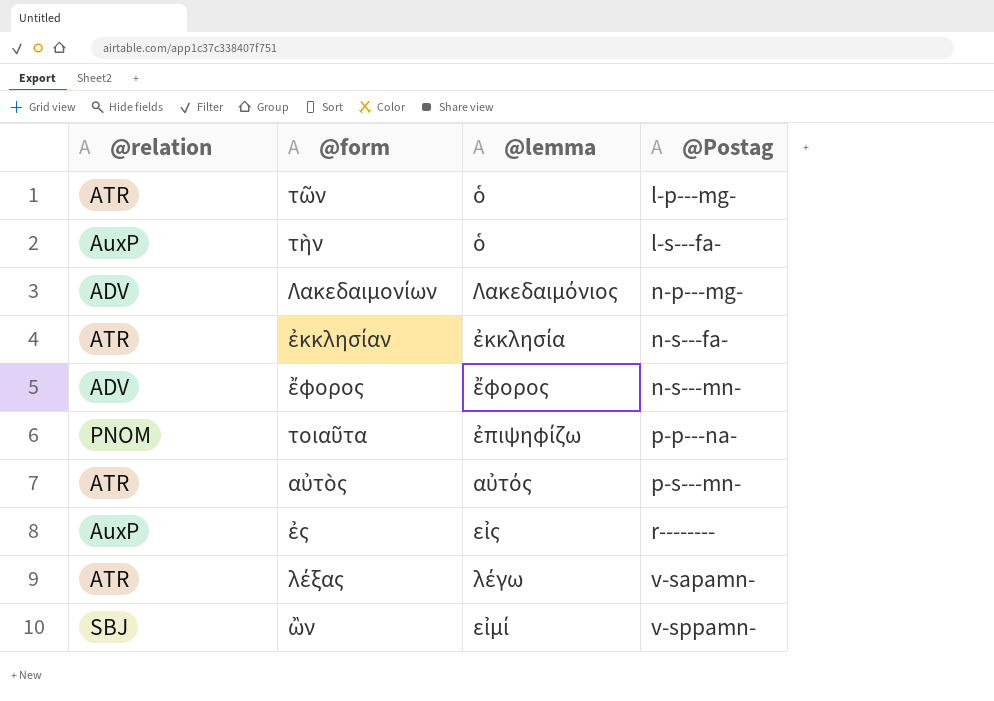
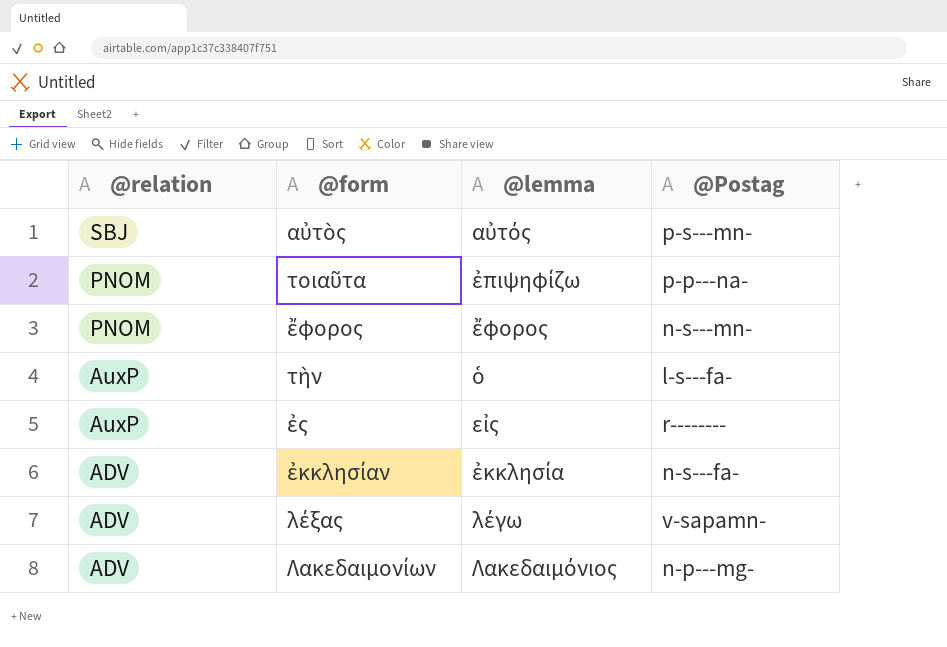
row order: @Postag ascending -> @relation descending
row τῶν: ATR | ὁ | l-p---mg- -> none
row ὢν: SBJ | εἰμί | v-sppamn- -> none
αὐτὸς | @relation: ATR -> SBJ
ἔφορος | @relation: ADV -> PNOM
ἐκκλησίαν | @relation: ATR -> ADV
λέξας | @relation: ATR -> ADV

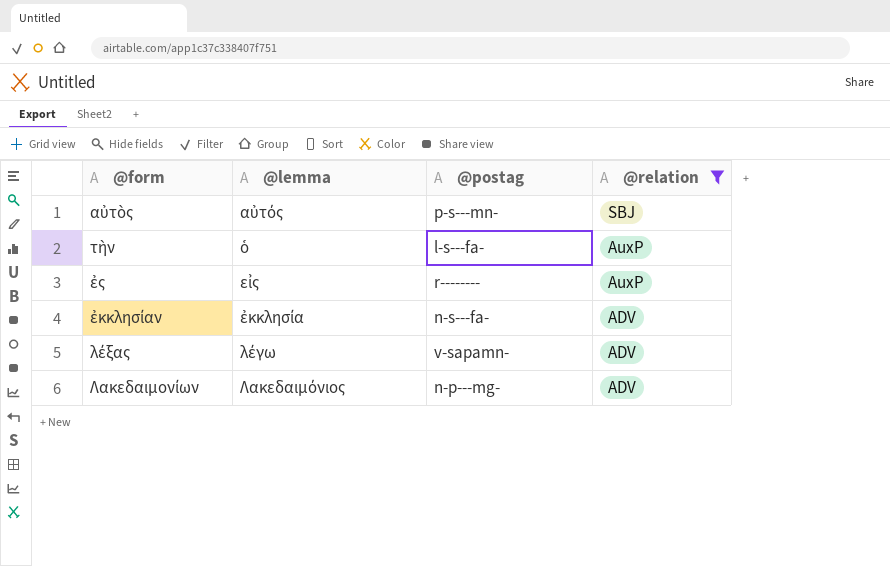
filter: none -> @relation != PNOM
column name: @Postag -> @postag
column @relation | position: 1 -> 4

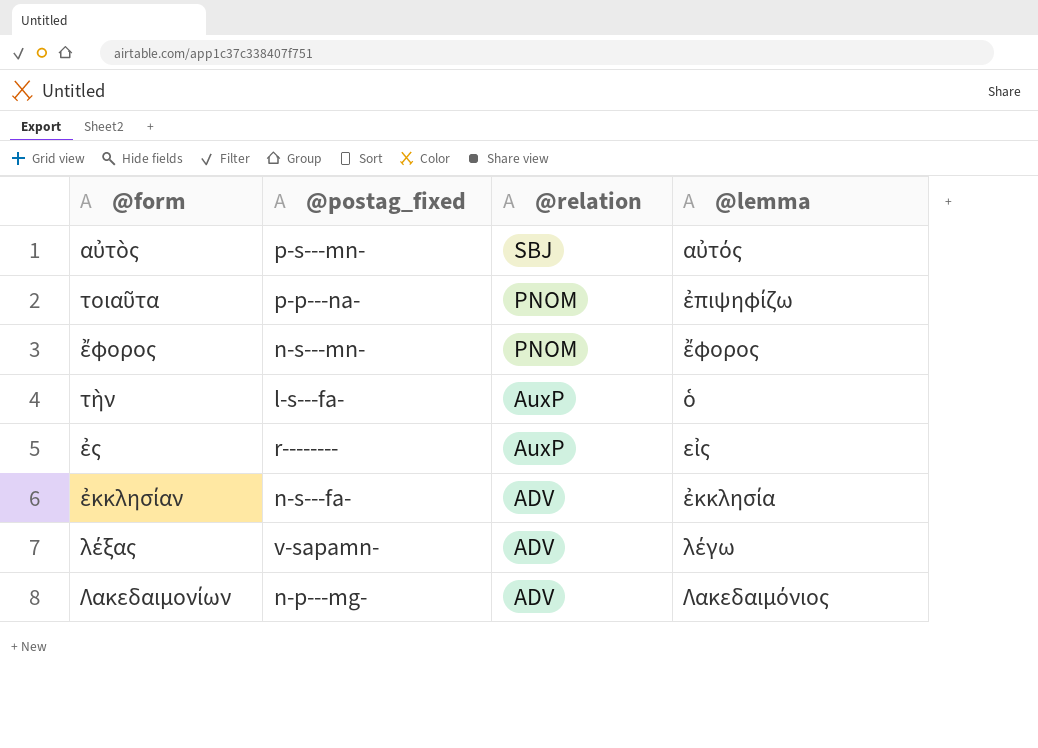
filter: @relation != PNOM -> none
column name: @postag -> @postag_fixed
column @lemma | position: 2 -> 4

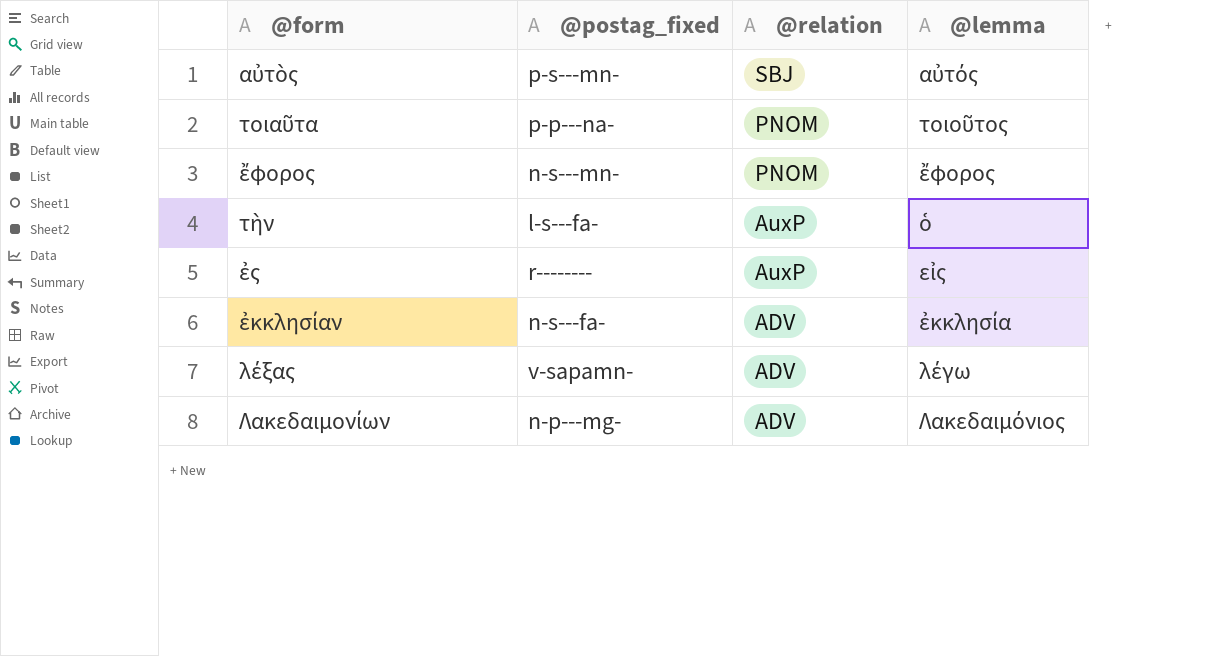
τοιαῦτα | @lemma: ἐπιψηφίζω -> τοιοῦτος

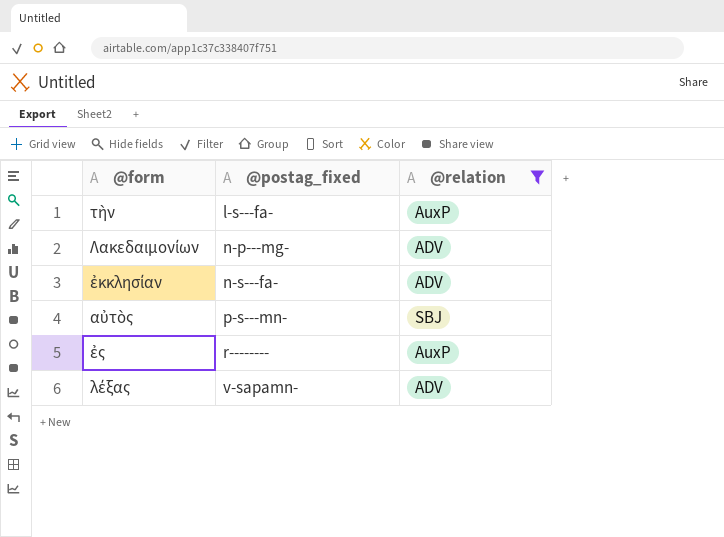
filter: none -> @relation != PNOM
row order: @relation descending -> @postag_fixed ascending
column @lemma | position: 4 -> none

